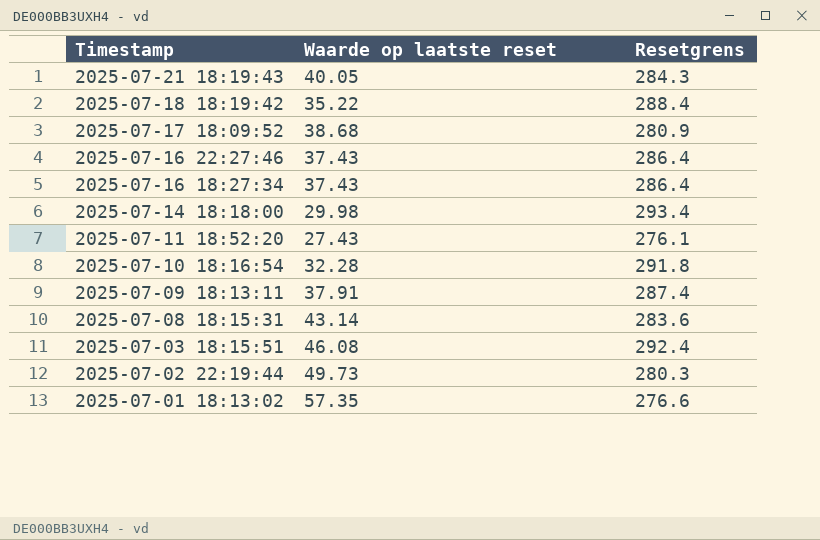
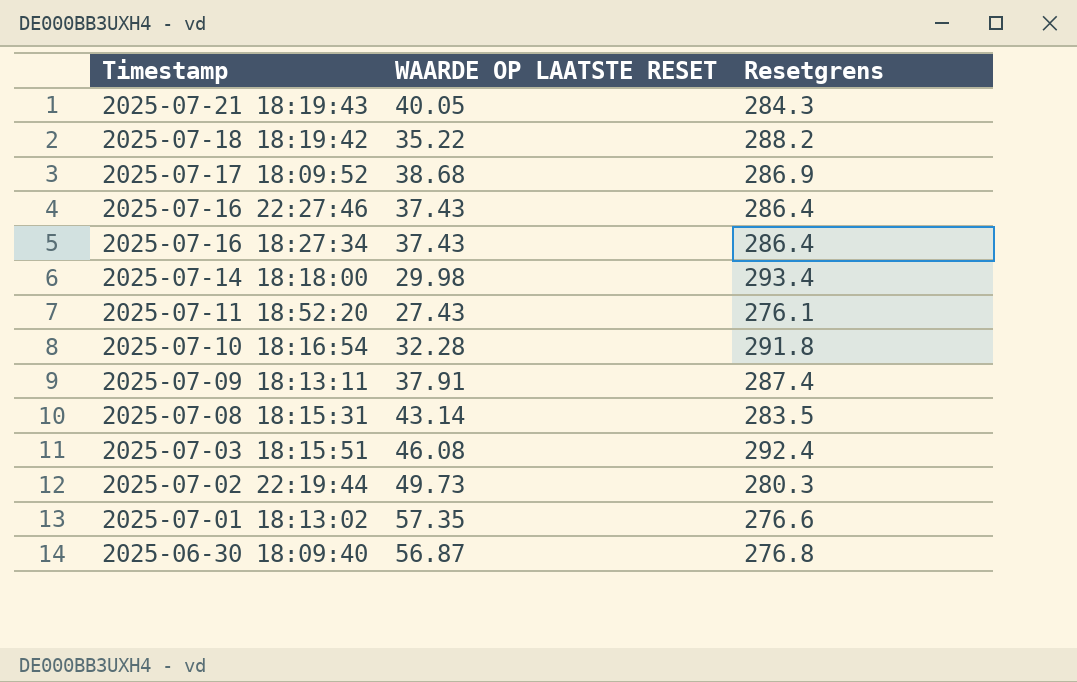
column name: Waarde op laatste reset -> WAARDE OP LAATSTE RESET
2025-07-18 18:19:42 | Resetgrens: 288.4 -> 288.2
2025-07-17 18:09:52 | Resetgrens: 280.9 -> 286.9
2025-07-08 18:15:31 | Resetgrens: 283.6 -> 283.5
row 2025-06-30 18:09:40: none -> 56.87 | 276.8

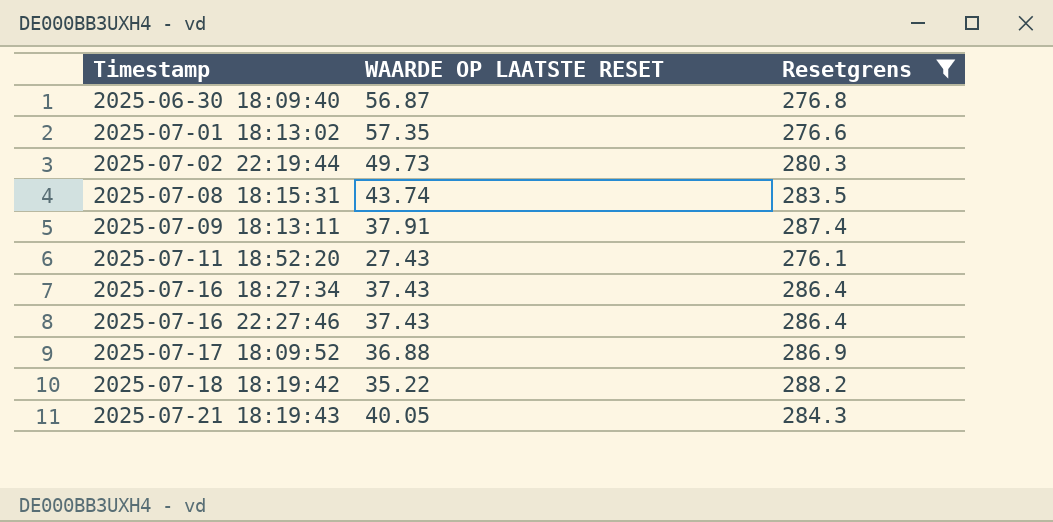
filter: none -> Resetgrens <= 288.2
row order: Timestamp descending -> Timestamp ascending
2025-07-08 18:15:31 | WAARDE OP LAATSTE RESET: 43.14 -> 43.74
2025-07-17 18:09:52 | WAARDE OP LAATSTE RESET: 38.68 -> 36.88

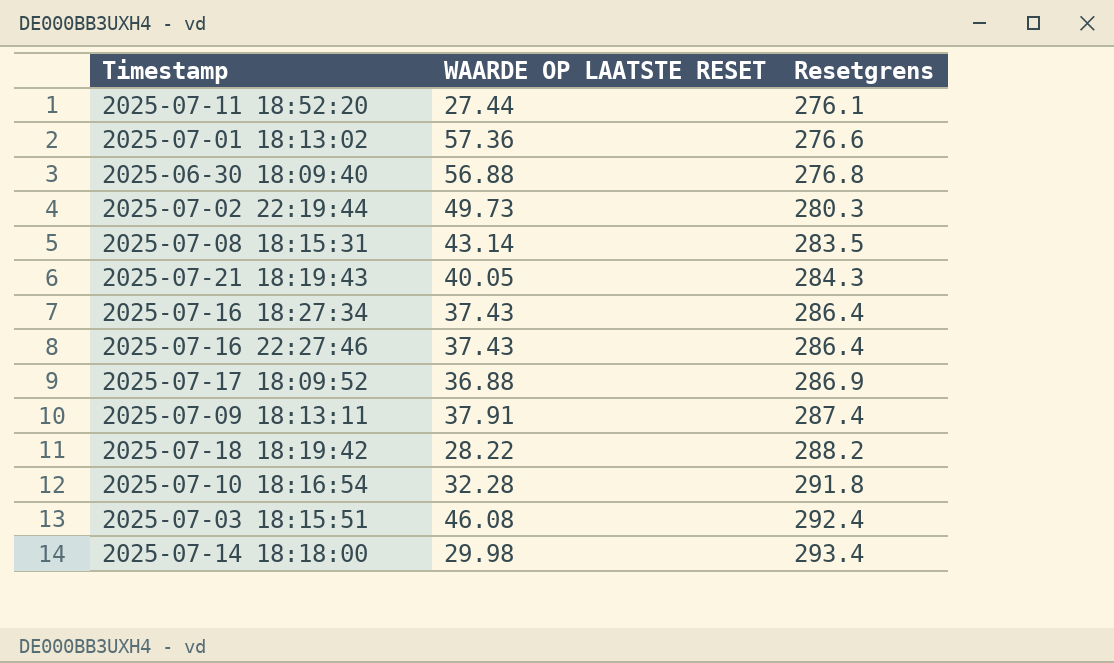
filter: Resetgrens <= 288.2 -> none
row order: Timestamp ascending -> Resetgrens ascending
2025-07-11 18:52:20 | WAARDE OP LAATSTE RESET: 27.43 -> 27.44
2025-07-01 18:13:02 | WAARDE OP LAATSTE RESET: 57.35 -> 57.36
2025-06-30 18:09:40 | WAARDE OP LAATSTE RESET: 56.87 -> 56.88
2025-07-08 18:15:31 | WAARDE OP LAATSTE RESET: 43.74 -> 43.14
2025-07-18 18:19:42 | WAARDE OP LAATSTE RESET: 35.22 -> 28.22

